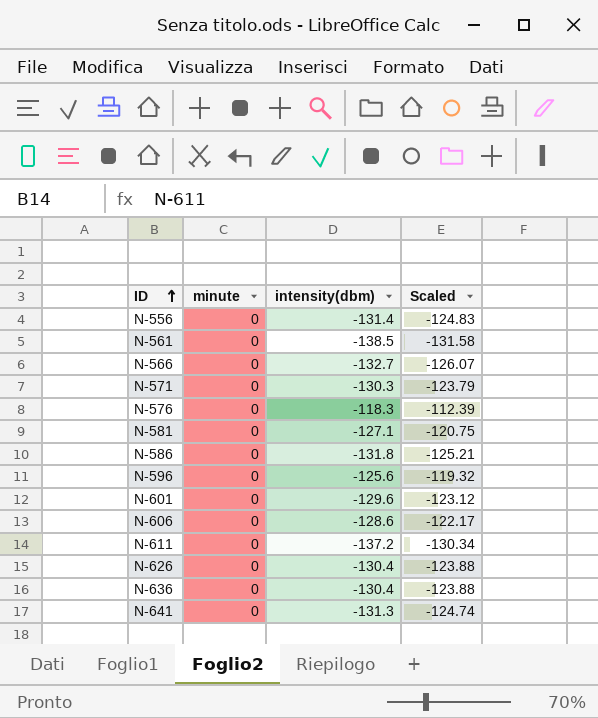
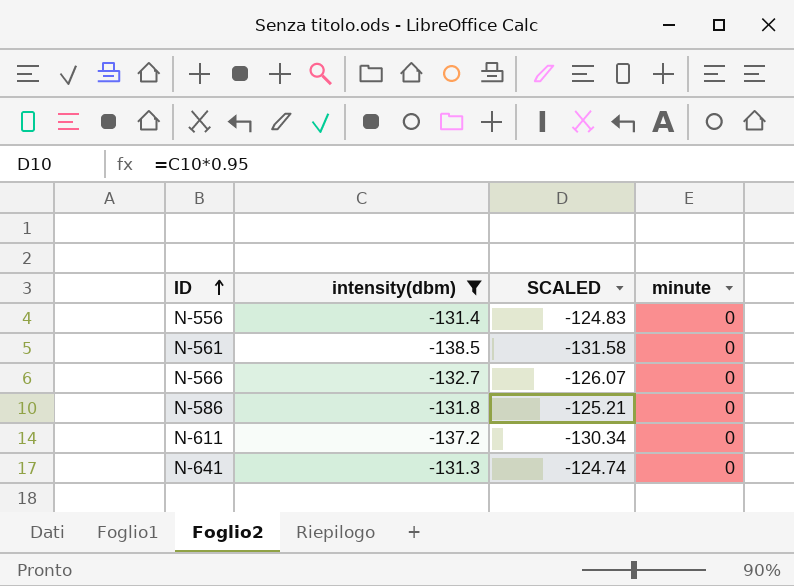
filter: none -> intensity(dbm) <= -131.3
column name: Scaled -> SCALED
column minute | position: 2 -> 4

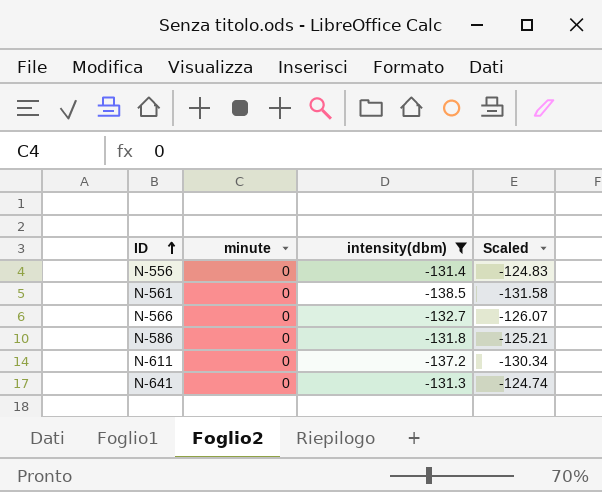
column minute | position: 4 -> 2
column name: SCALED -> Scaled

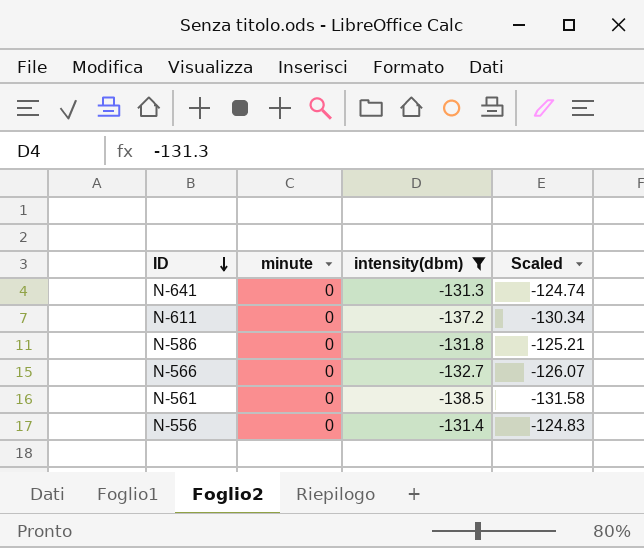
row order: ID ascending -> ID descending

